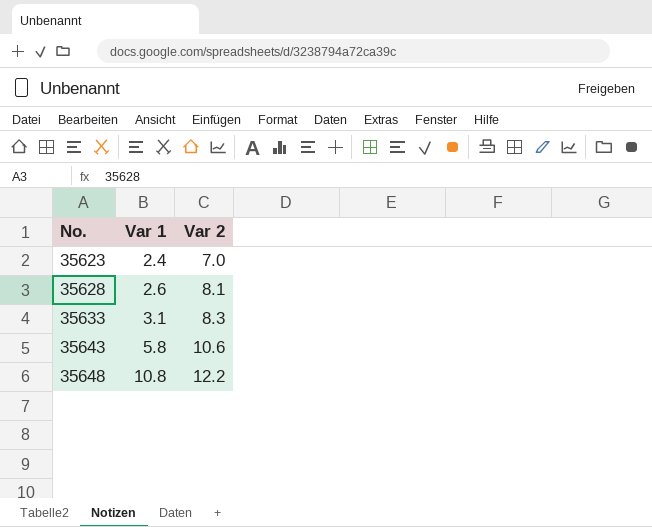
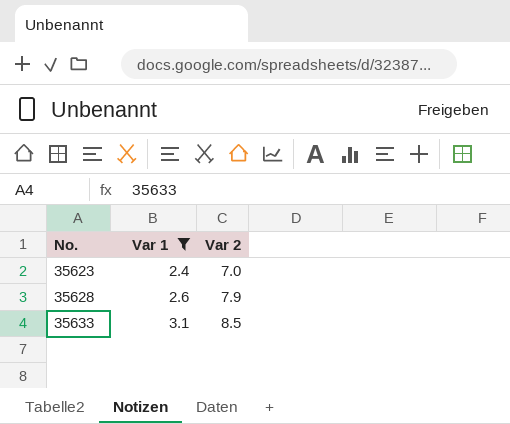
filter: none -> Var 1 <= 3.1
35628 | Var 2: 8.1 -> 7.9
35633 | Var 2: 8.3 -> 8.5

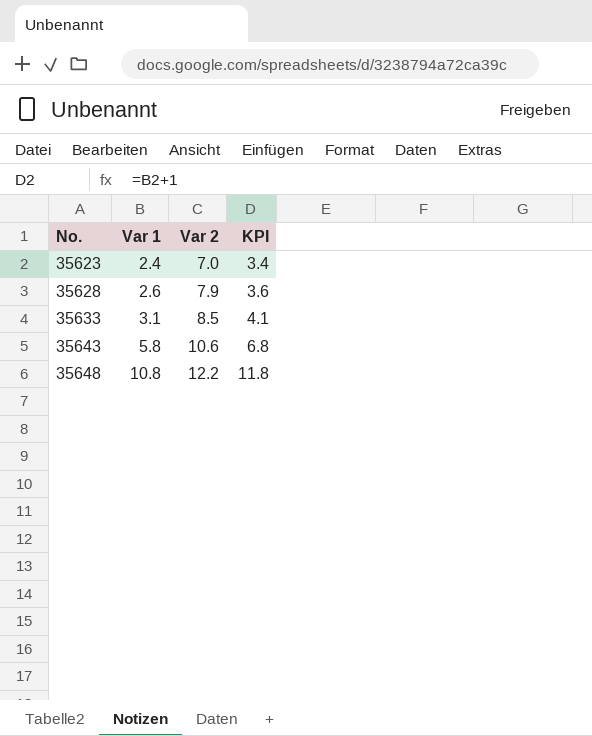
filter: Var 1 <= 3.1 -> none
column KPI | formula: none -> [Var 1] + 1

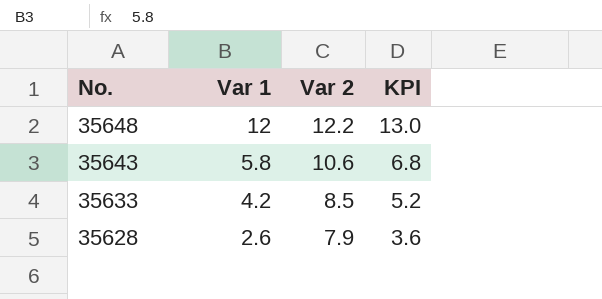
row order: No. ascending -> No. descending
row 35623: 2.4 | 7.0 | 3.4 -> none
35648 | Var 1: 10.8 -> 12
35648 | KPI: 11.8 -> 13.0
35633 | Var 1: 3.1 -> 4.2
35633 | KPI: 4.1 -> 5.2

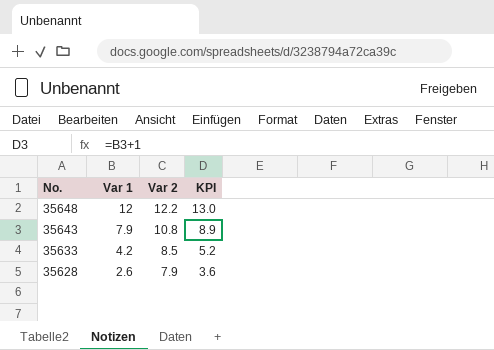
35643 | Var 1: 5.8 -> 7.9
35643 | Var 2: 10.6 -> 10.8
35643 | KPI: 6.8 -> 8.9

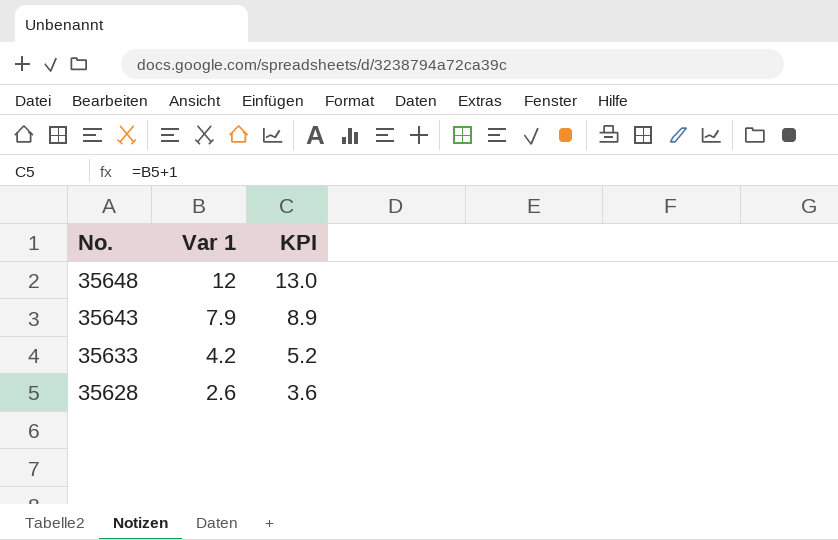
column Var 2 | position: 3 -> none

